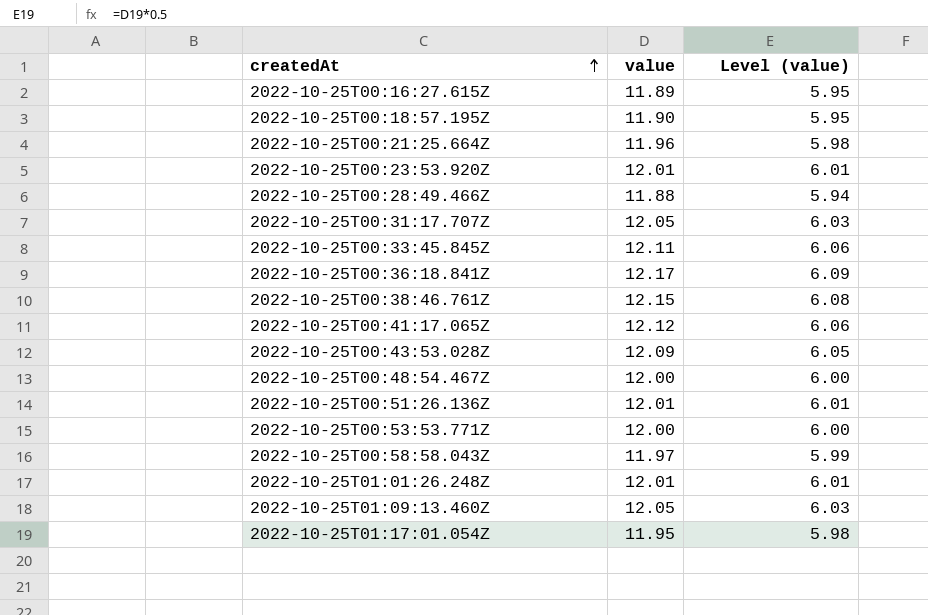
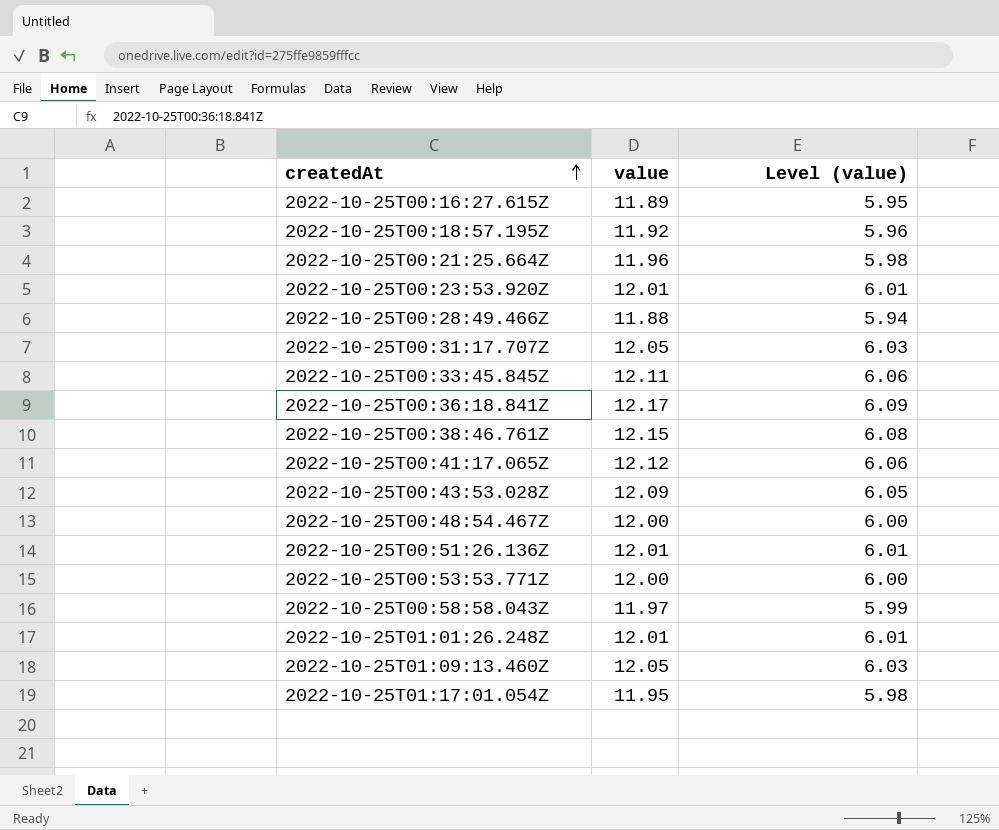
2022-10-25T00:18:57.195Z | value: 11.90 -> 11.92
2022-10-25T00:18:57.195Z | Level (value): 5.95 -> 5.96

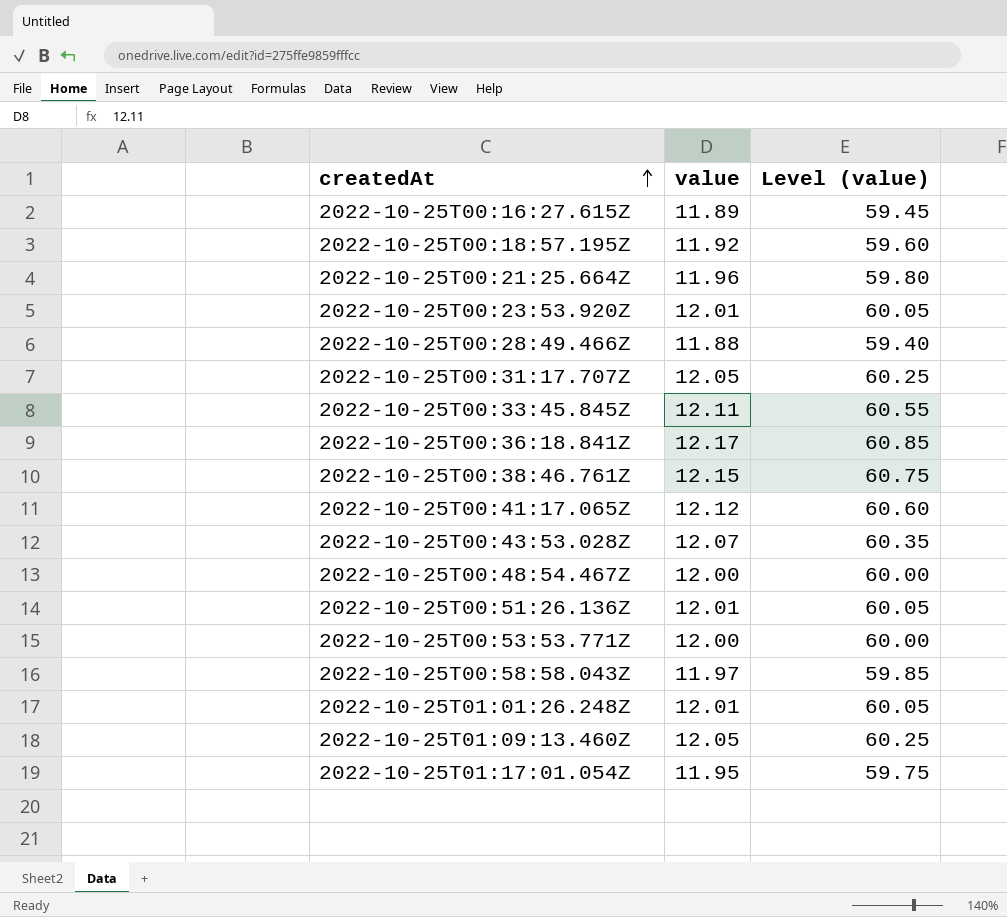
column Level (value) | formula: [value] * 0.5 -> [value] * 5
2022-10-25T00:43:53.028Z | value: 12.09 -> 12.07

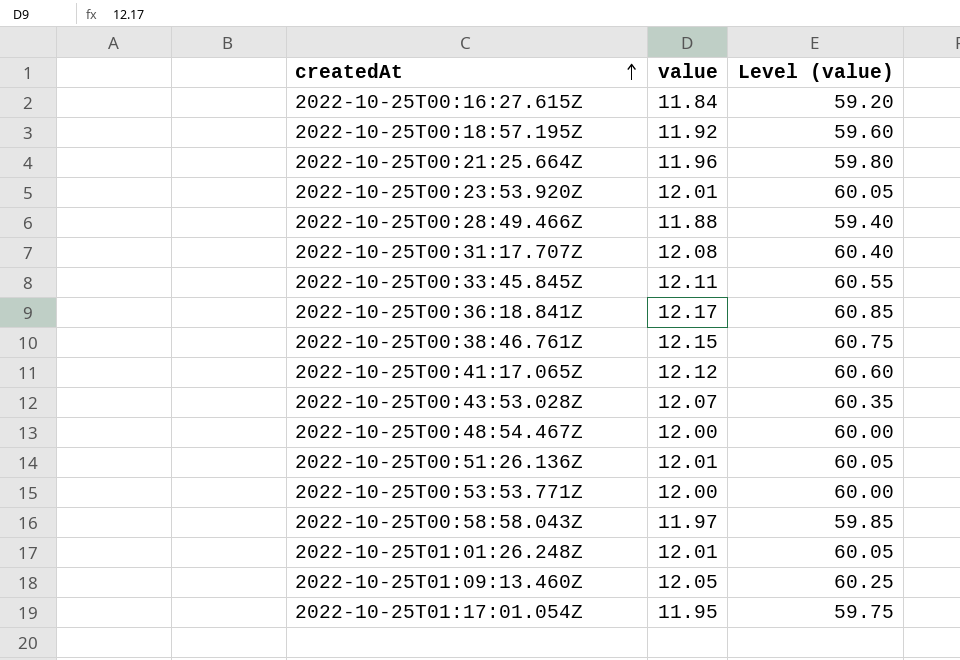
2022-10-25T00:16:27.615Z | value: 11.89 -> 11.84
2022-10-25T00:16:27.615Z | Level (value): 59.45 -> 59.20
2022-10-25T00:31:17.707Z | value: 12.05 -> 12.08
2022-10-25T00:31:17.707Z | Level (value): 60.25 -> 60.40

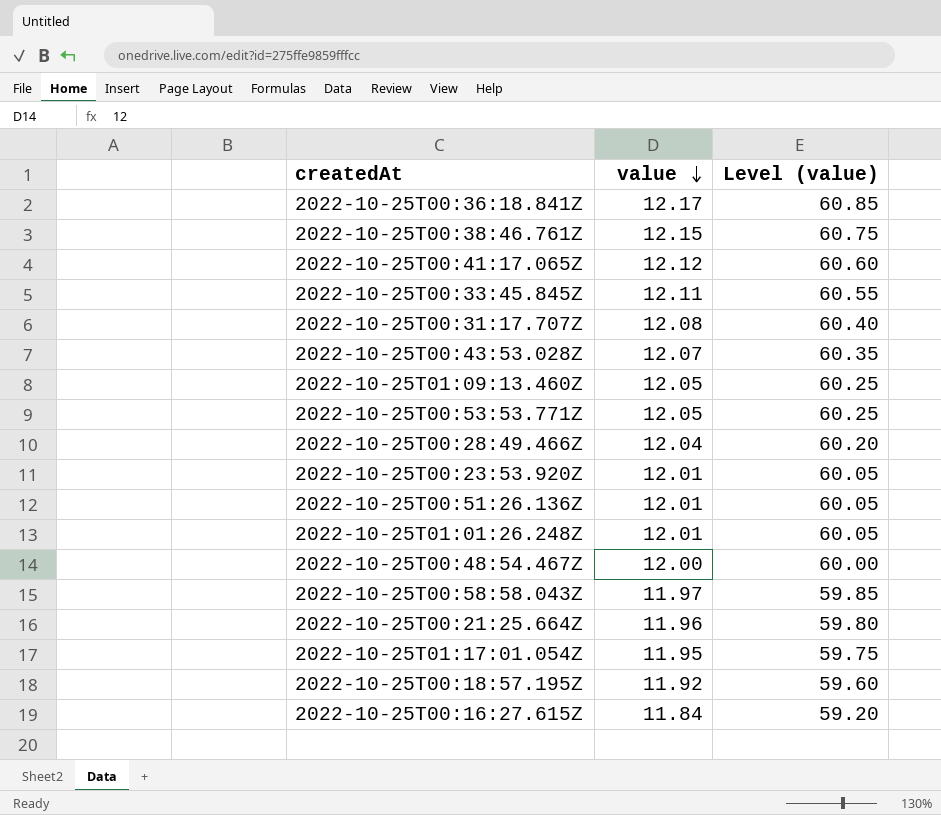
row order: createdAt ascending -> value descending
2022-10-25T00:53:53.771Z | value: 12.00 -> 12.05
2022-10-25T00:53:53.771Z | Level (value): 60.00 -> 60.25
2022-10-25T00:28:49.466Z | value: 11.88 -> 12.04
2022-10-25T00:28:49.466Z | Level (value): 59.40 -> 60.20

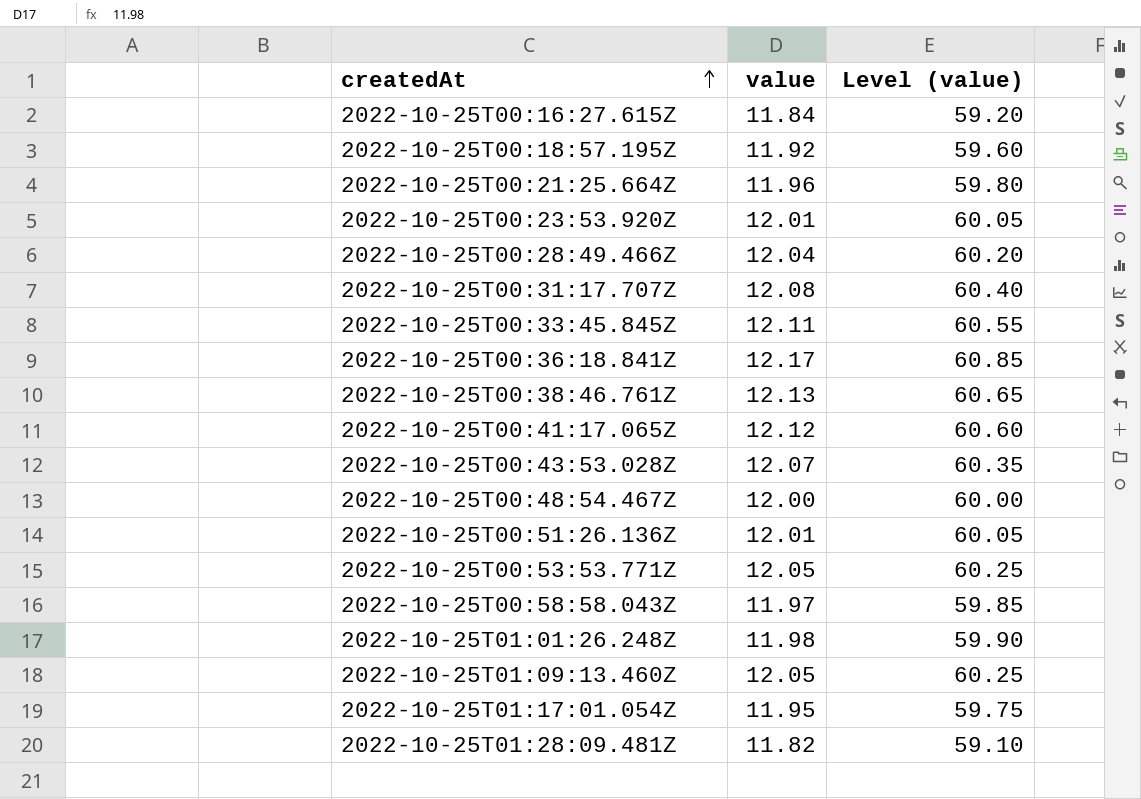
row order: value descending -> createdAt ascending
2022-10-25T00:38:46.761Z | value: 12.15 -> 12.13
2022-10-25T00:38:46.761Z | Level (value): 60.75 -> 60.65
2022-10-25T01:01:26.248Z | value: 12.01 -> 11.98
2022-10-25T01:01:26.248Z | Level (value): 60.05 -> 59.90
row 2022-10-25T01:28:09.481Z: none -> 11.82 | 59.10

